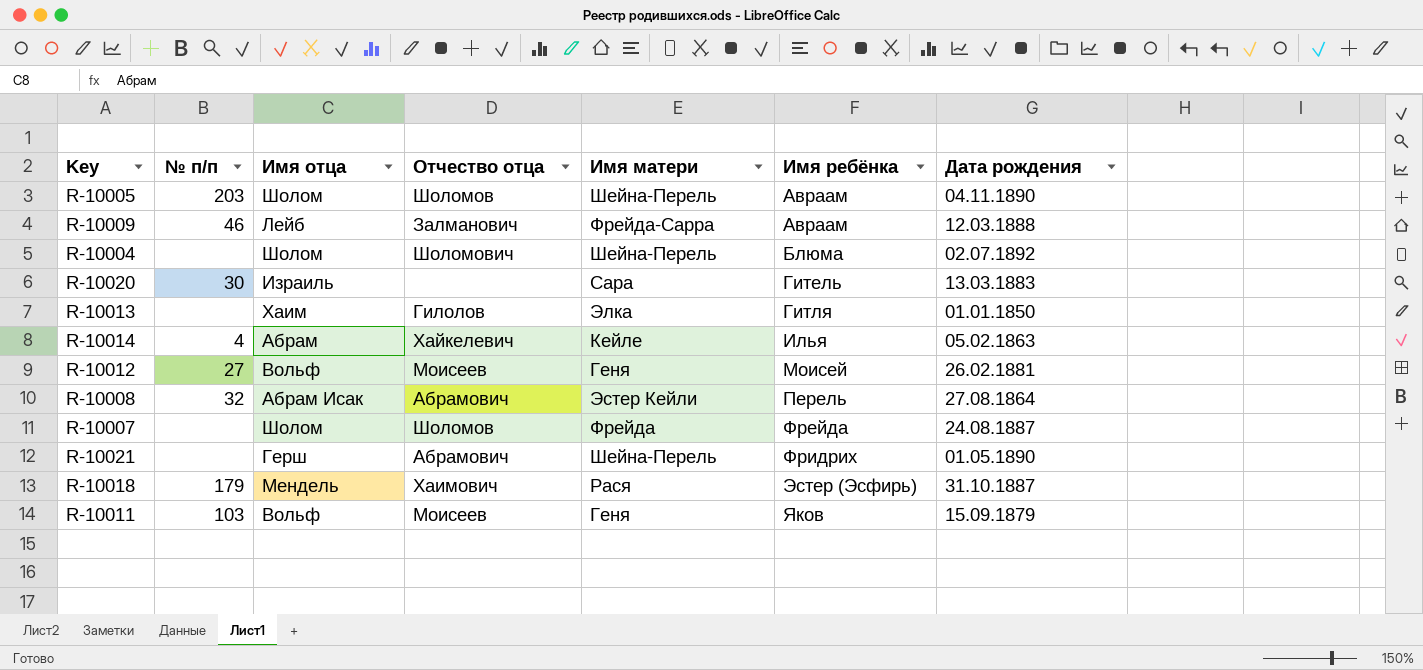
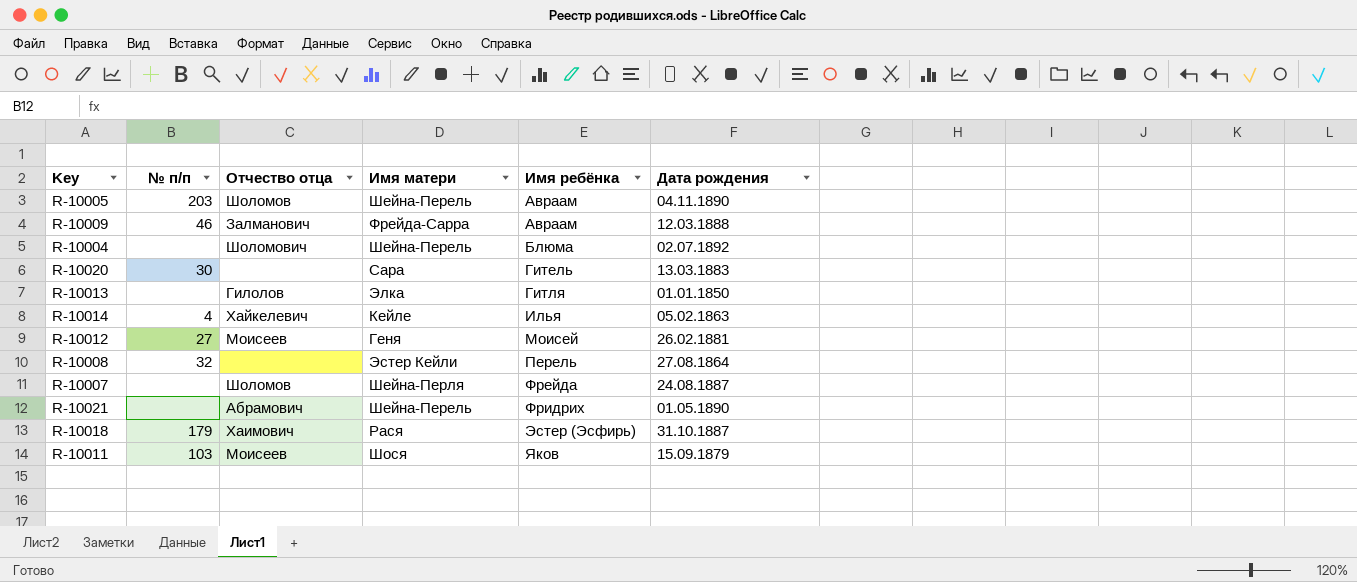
column Имя отца | position: 3 -> none
R-10008 | Отчество отца: Абрамович -> none
R-10007 | Имя матери: Фрейда -> Шейна-Перля
R-10011 | Имя матери: Геня -> Шося

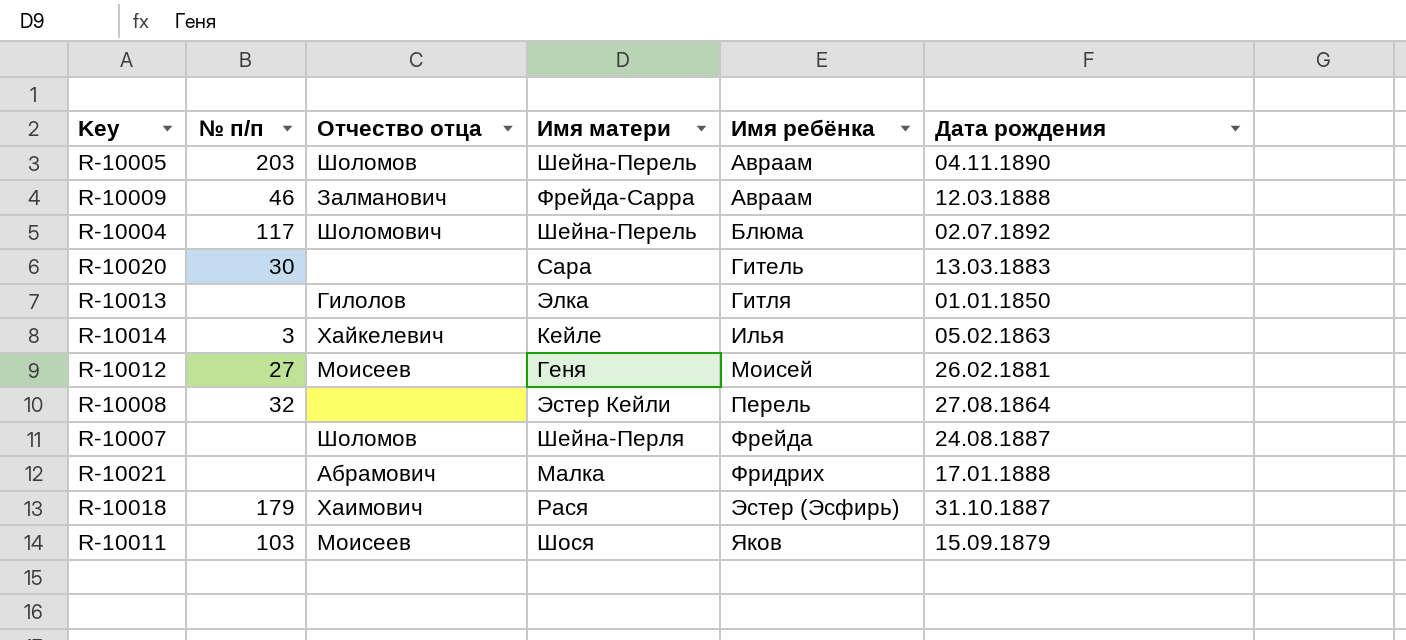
R-10004 | № п/п: none -> 117
R-10014 | № п/п: 4 -> 3
R-10021 | Имя матери: Шейна-Перель -> Малка
R-10021 | Дата рождения: 01.05.1890 -> 17.01.1888

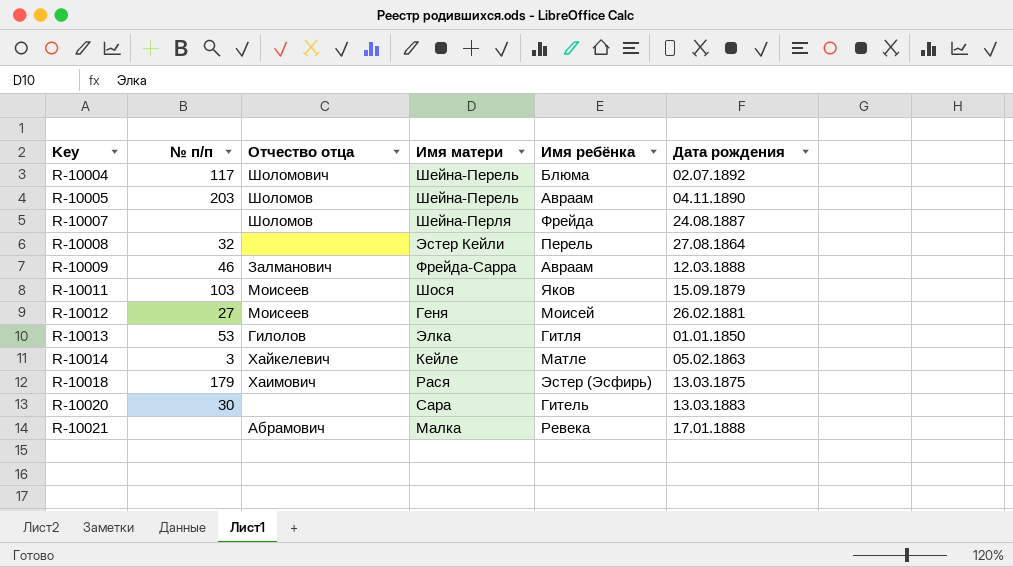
row order: Имя ребёнка ascending -> Key ascending
R-10013 | № п/п: none -> 53
R-10014 | Имя ребёнка: Илья -> Матле
R-10018 | Дата рождения: 31.10.1887 -> 13.03.1875
R-10021 | Имя ребёнка: Фридрих -> Ревека

